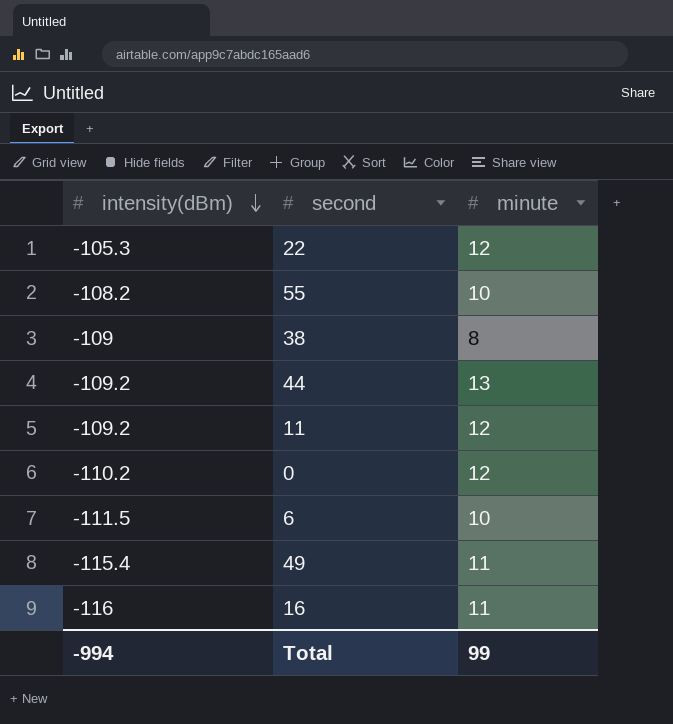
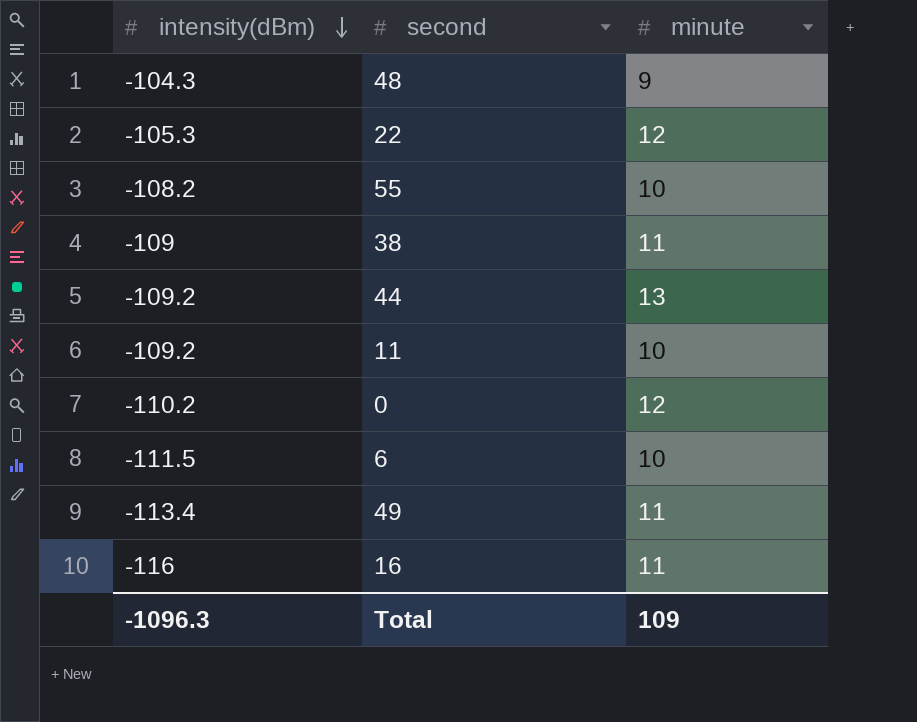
row 48: none -> -104.3 | 9
38 | minute: 8 -> 11
11 | minute: 12 -> 10
49 | intensity(dBm): -115.4 -> -113.4
Total | intensity(dBm): -994 -> -1096.3
Total | minute: 99 -> 109

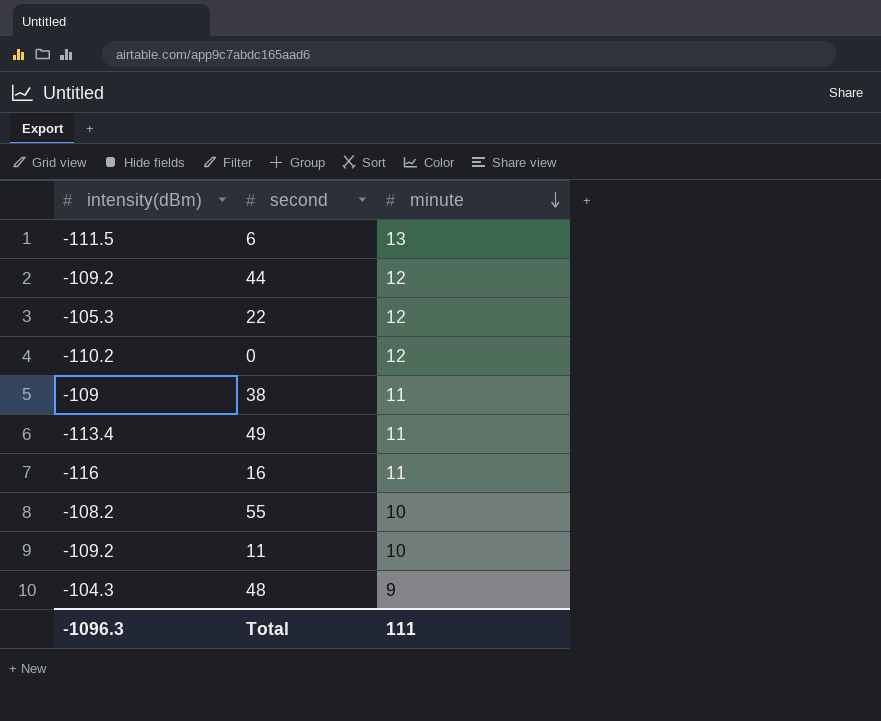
row order: intensity(dBm) descending -> minute descending
6 | minute: 10 -> 13
44 | minute: 13 -> 12
Total | minute: 109 -> 111

